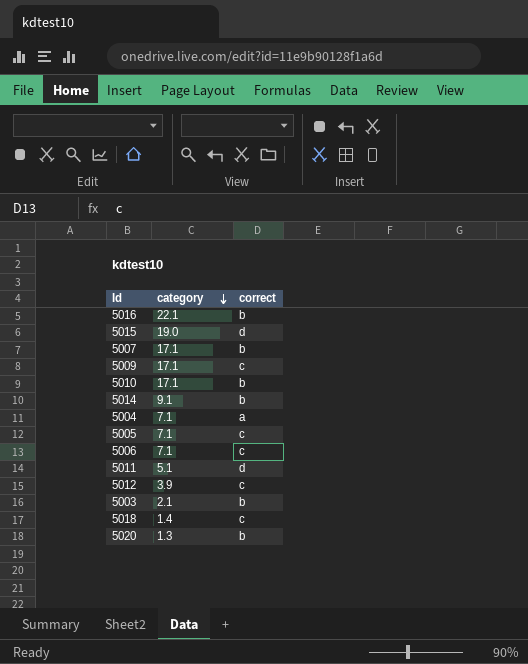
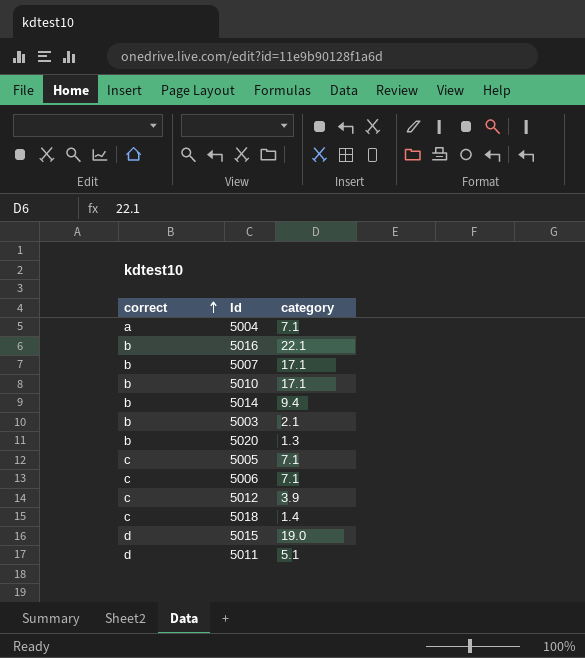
row order: category descending -> correct ascending
column correct | position: 3 -> 1
row 5009: 17.1 | c -> none
5014 | category: 9.1 -> 9.4

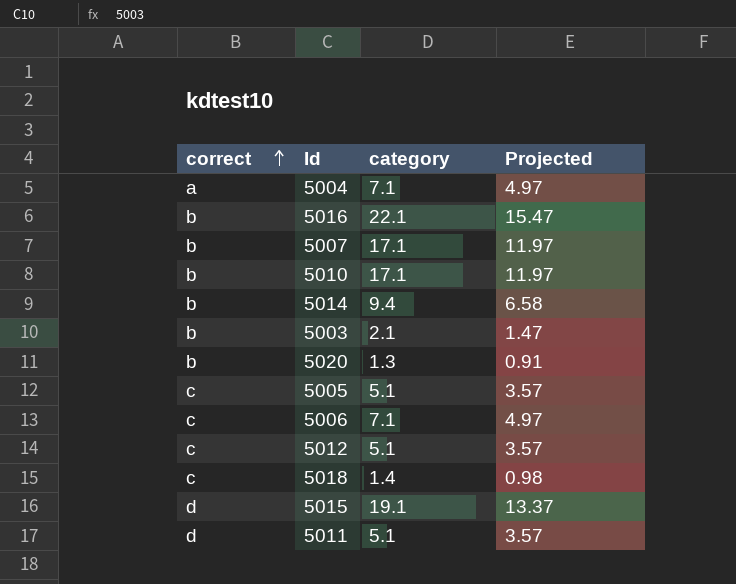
column Projected | formula: none -> [category] * 0.7
5005 | category: 7.1 -> 5.1
5012 | category: 3.9 -> 5.1
5015 | category: 19.0 -> 19.1

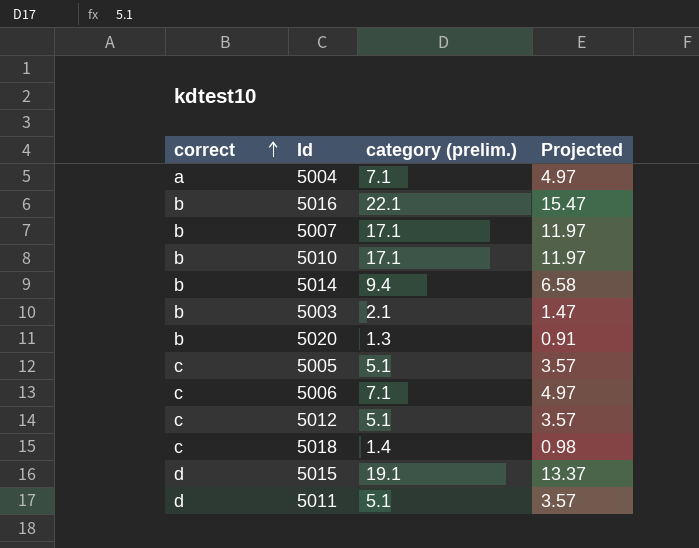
column name: category -> category (prelim.)

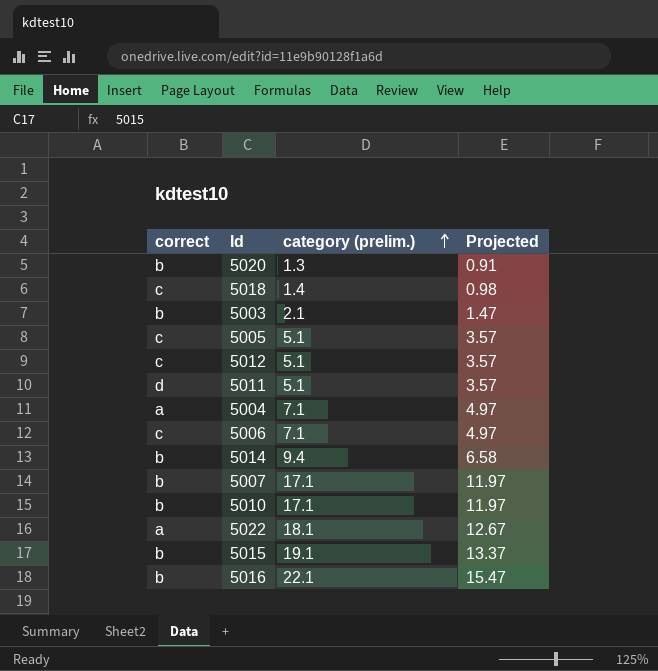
row order: correct ascending -> category (prelim.) ascending
row 5022: none -> a | 18.1 | 12.67
5015 | correct: d -> b

